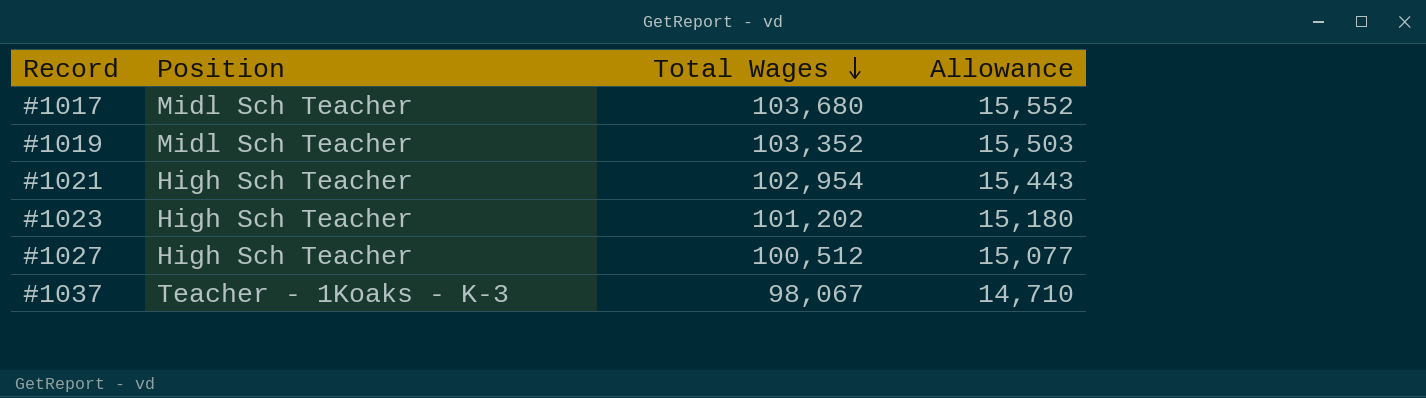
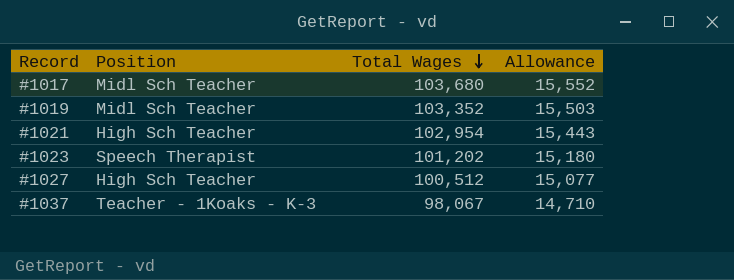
#1023 | Position: High Sch Teacher -> Speech Therapist

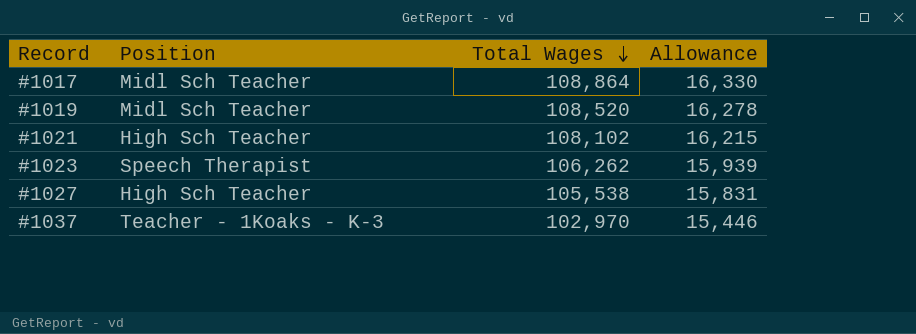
#1017 | Total Wages: 103,680 -> 108,864
#1017 | Allowance: 15,552 -> 16,330
#1019 | Total Wages: 103,352 -> 108,520
#1019 | Allowance: 15,503 -> 16,278
#1021 | Total Wages: 102,954 -> 108,102
#1021 | Allowance: 15,443 -> 16,215
#1023 | Total Wages: 101,202 -> 106,262
#1023 | Allowance: 15,180 -> 15,939
#1027 | Total Wages: 100,512 -> 105,538
#1027 | Allowance: 15,077 -> 15,831
#1037 | Total Wages: 98,067 -> 102,970
#1037 | Allowance: 14,710 -> 15,446

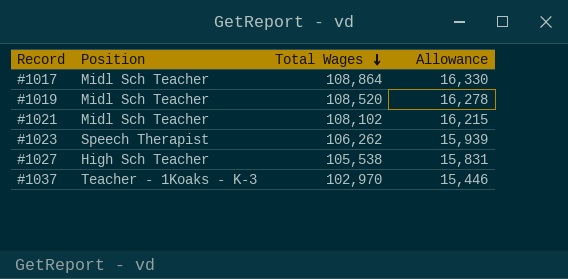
#1021 | Position: High Sch Teacher -> Midl Sch Teacher

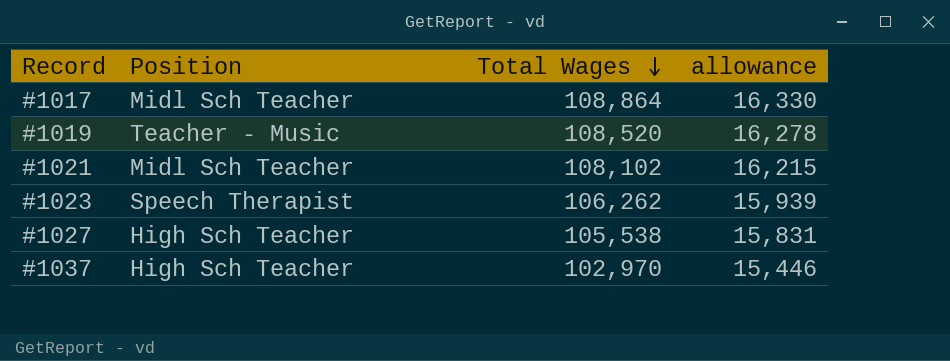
column name: Allowance -> allowance
#1019 | Position: Midl Sch Teacher -> Teacher - Music
#1037 | Position: Teacher - 1Koaks - K-3 -> High Sch Teacher

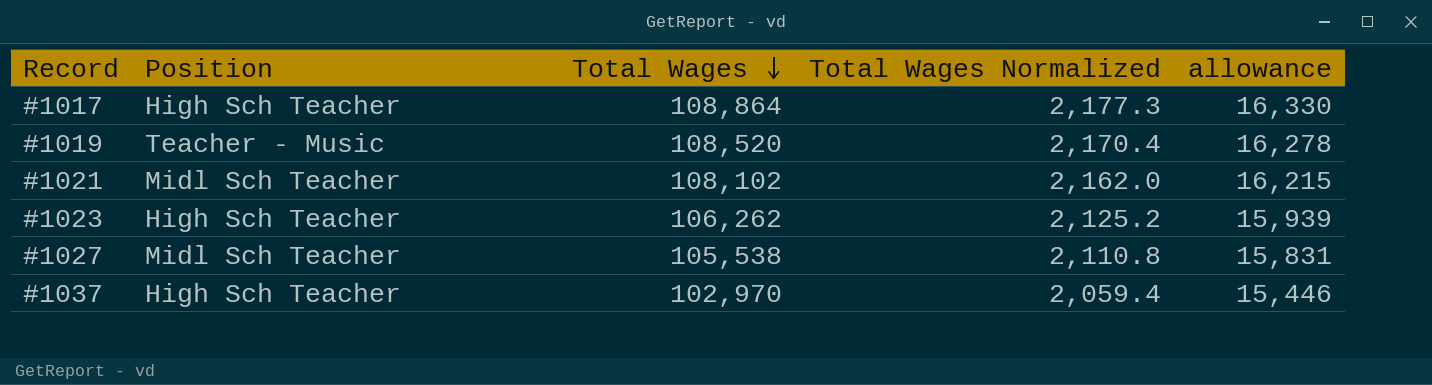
column Total Wages Normalized | formula: none -> [Total Wages] * 0.02
#1017 | Position: Midl Sch Teacher -> High Sch Teacher
#1023 | Position: Speech Therapist -> High Sch Teacher
#1027 | Position: High Sch Teacher -> Midl Sch Teacher

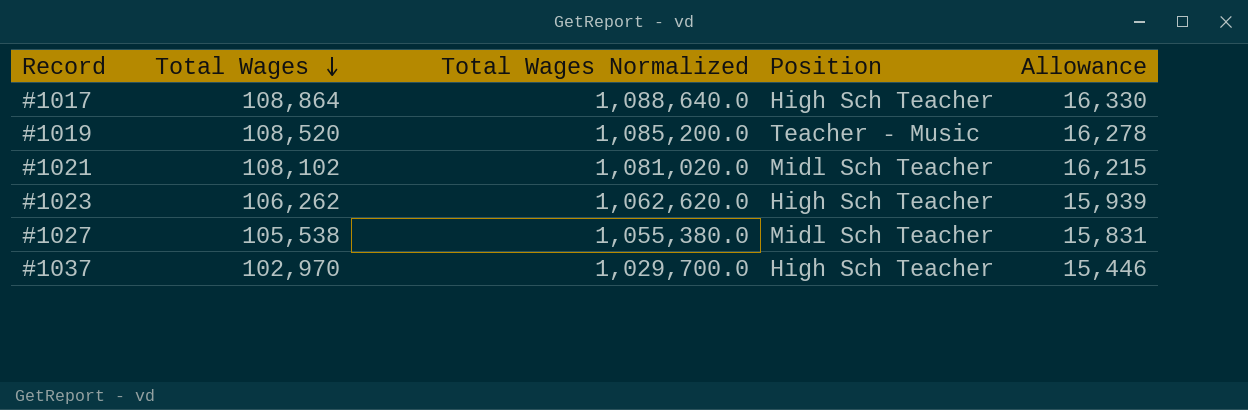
column Total Wages Normalized | formula: [Total Wages] * 0.02 -> [Total Wages] * 10
column Position | position: 2 -> 4
column name: allowance -> Allowance

